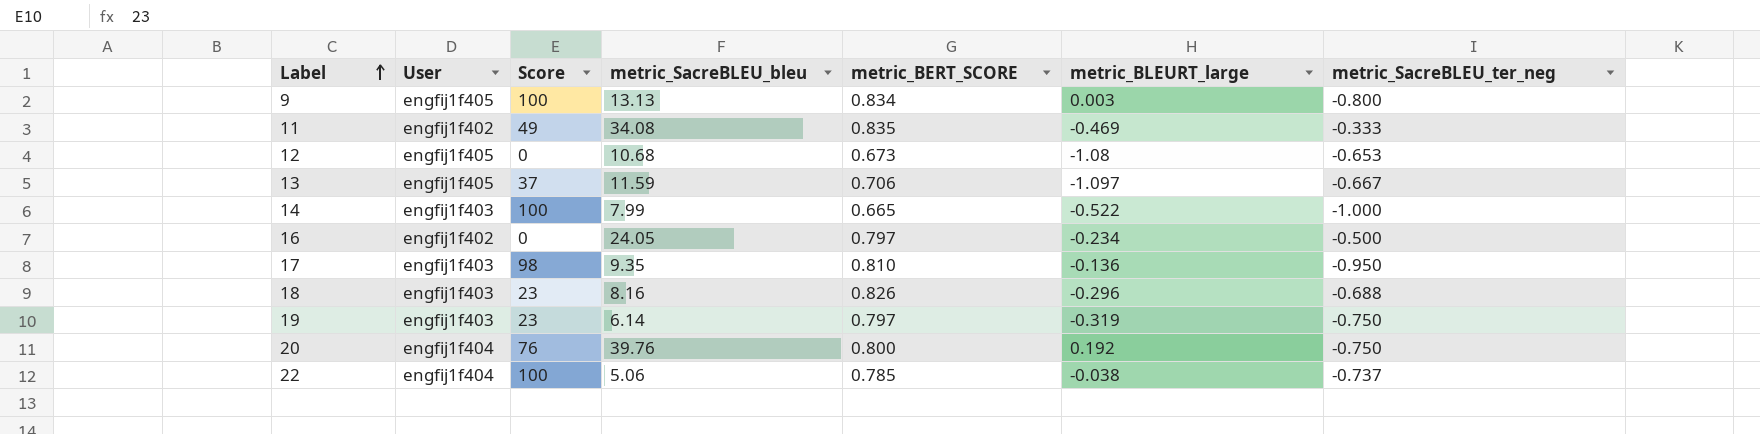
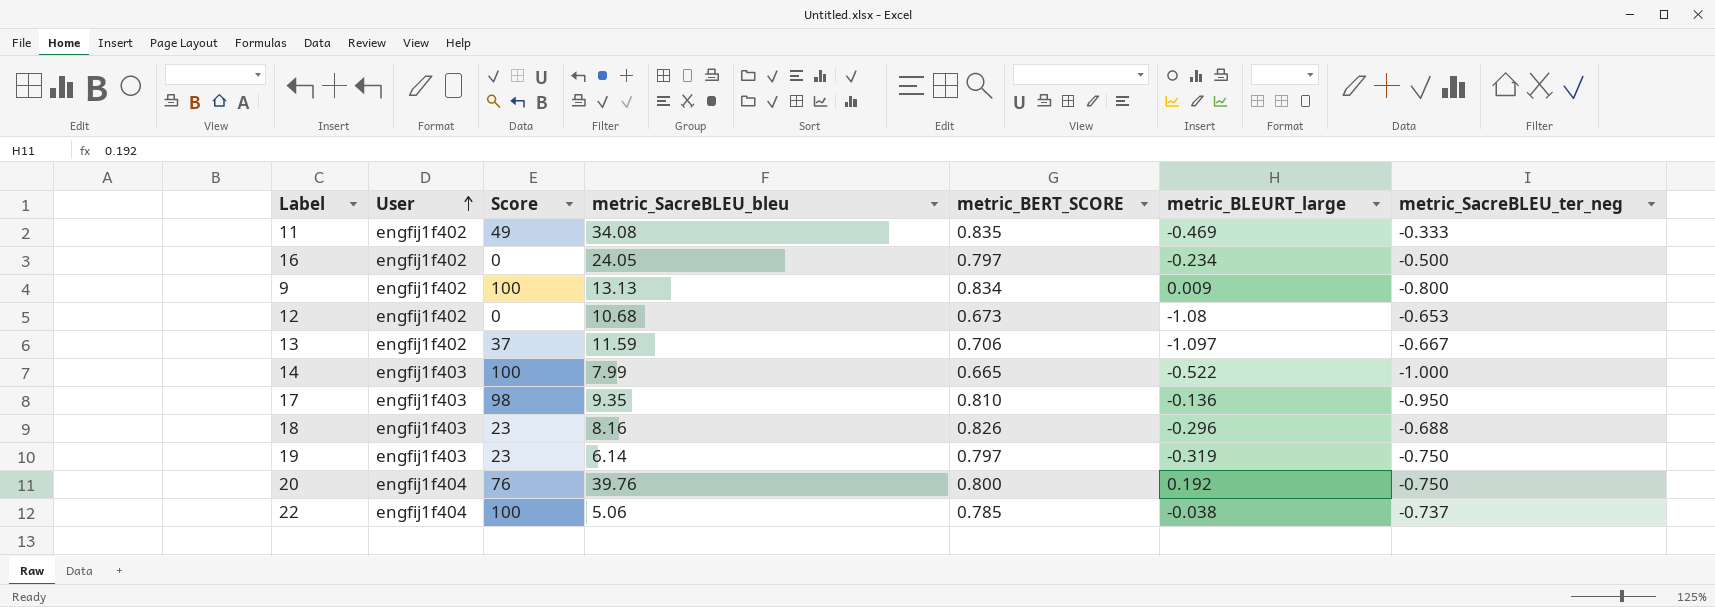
row order: Label ascending -> User ascending
9 | User: engfij1f405 -> engfij1f402
9 | metric_BLEURT_large: 0.003 -> 0.009
12 | User: engfij1f405 -> engfij1f402
13 | User: engfij1f405 -> engfij1f402

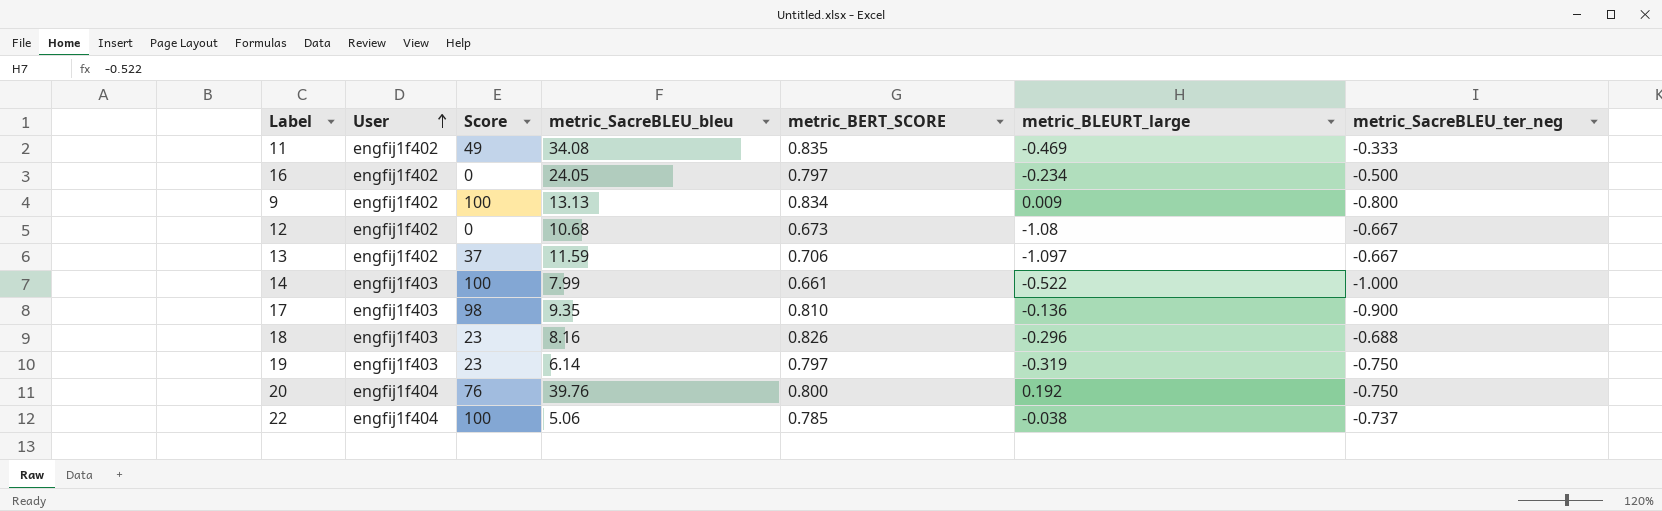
12 | metric_SacreBLEU_ter_neg: -0.653 -> -0.667
14 | metric_BERT_SCORE: 0.665 -> 0.661
17 | metric_SacreBLEU_ter_neg: -0.950 -> -0.900

